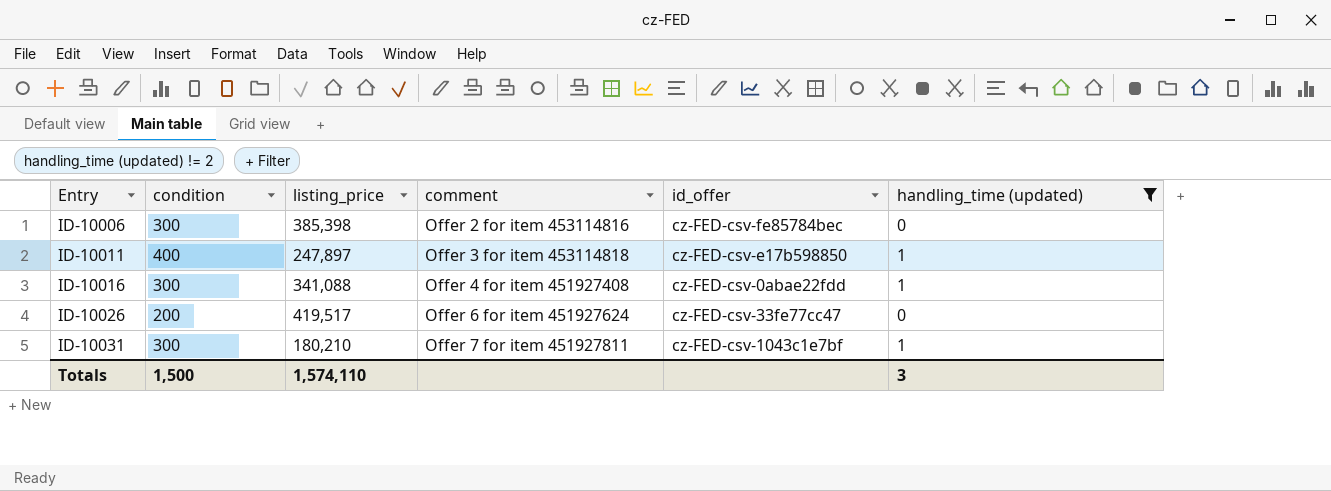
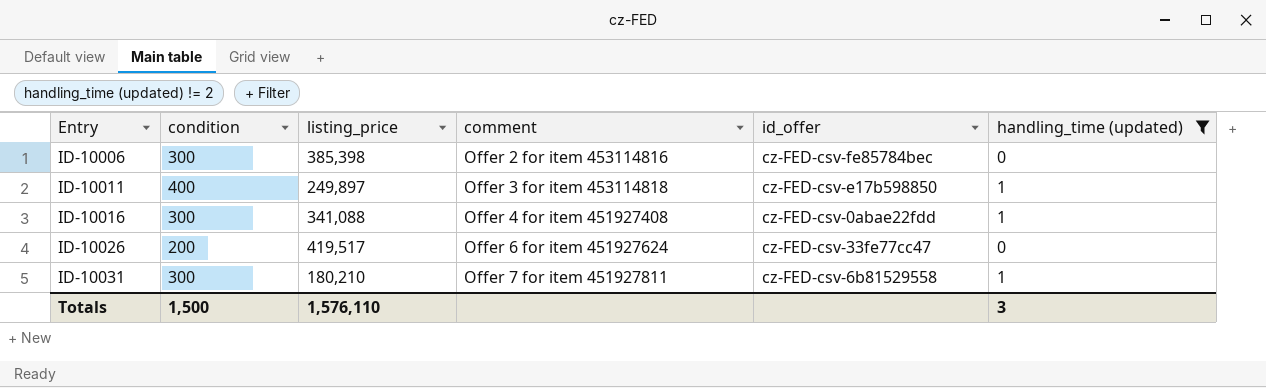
ID-10011 | listing_price: 247,897 -> 249,897
ID-10031 | id_offer: cz-FED-csv-1043c1e7bf -> cz-FED-csv-6b81529558
Totals | listing_price: 1,574,110 -> 1,576,110

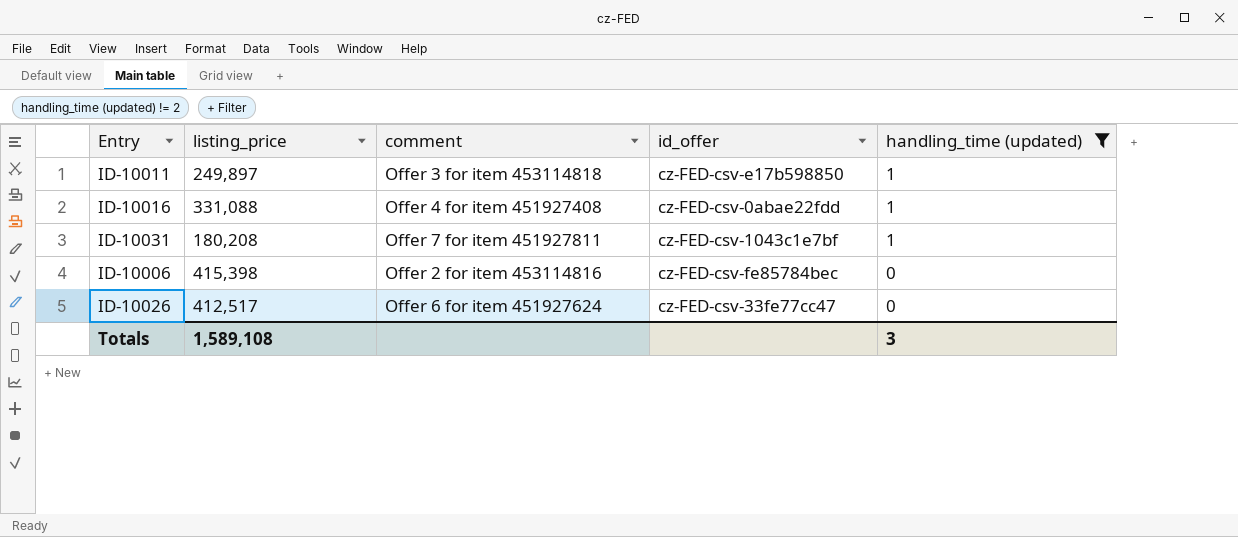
row order: Entry ascending -> handling_time (updated) descending
column condition | position: 2 -> none
ID-10016 | listing_price: 341,088 -> 331,088
ID-10031 | listing_price: 180,210 -> 180,208
ID-10031 | id_offer: cz-FED-csv-6b81529558 -> cz-FED-csv-1043c1e7bf
ID-10006 | listing_price: 385,398 -> 415,398
ID-10026 | listing_price: 419,517 -> 412,517
Totals | listing_price: 1,576,110 -> 1,589,108

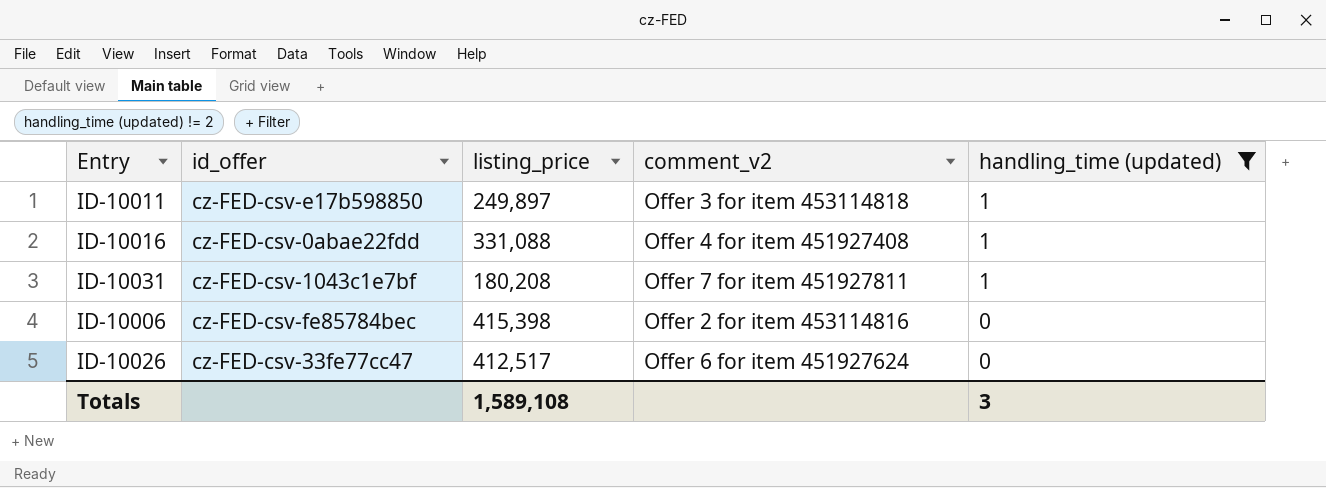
column id_offer | position: 4 -> 2
column name: comment -> comment_v2

